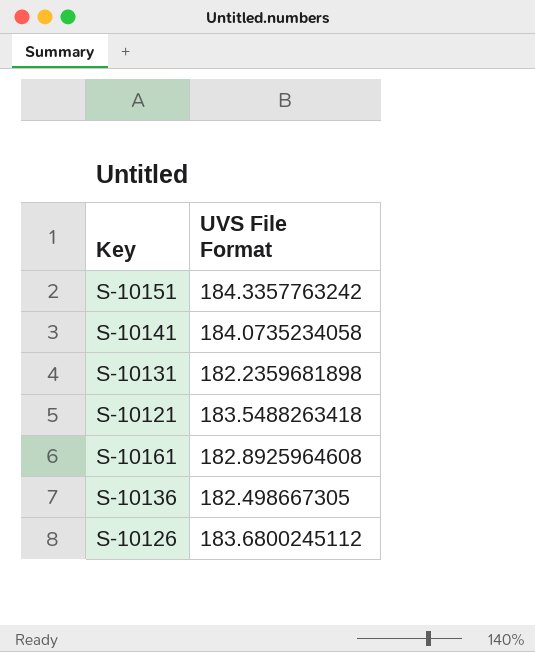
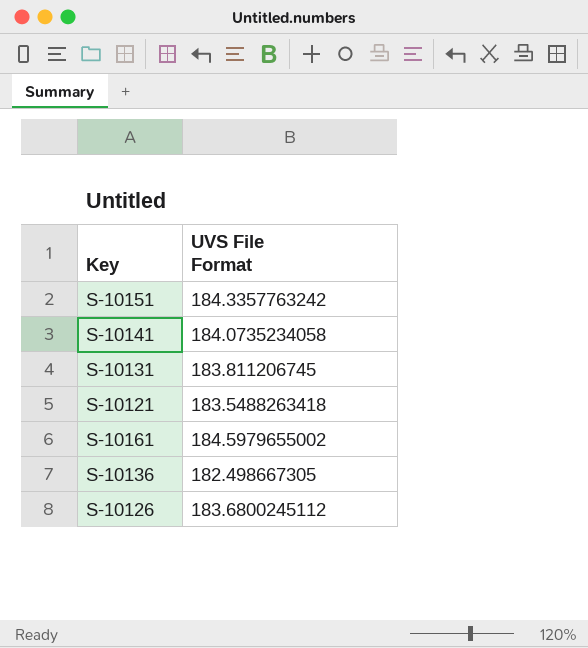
S-10131 | UVS File Format: 182.2359681898 -> 183.811206745
S-10161 | UVS File Format: 182.8925964608 -> 184.5979655002

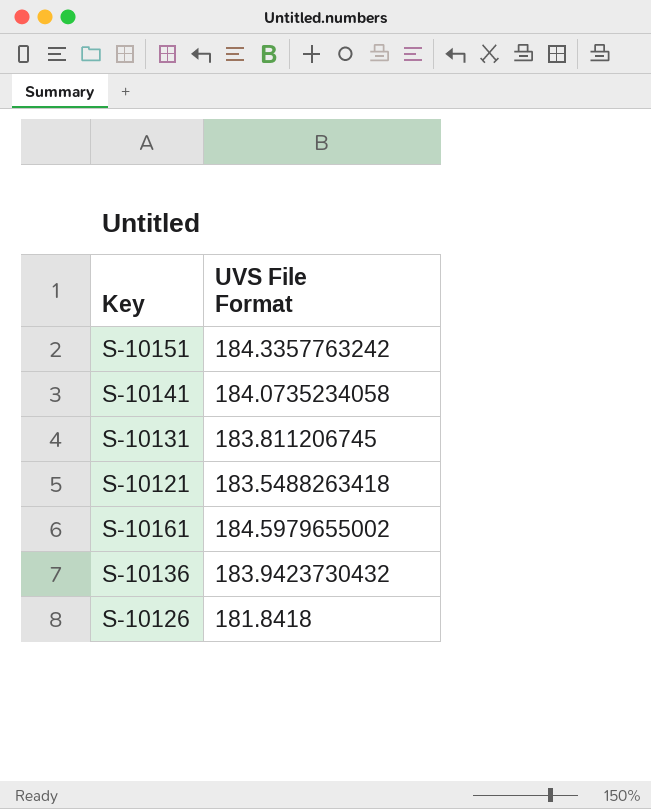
S-10136 | UVS File Format: 182.498667305 -> 183.9423730432
S-10126 | UVS File Format: 183.6800245112 -> 181.8418

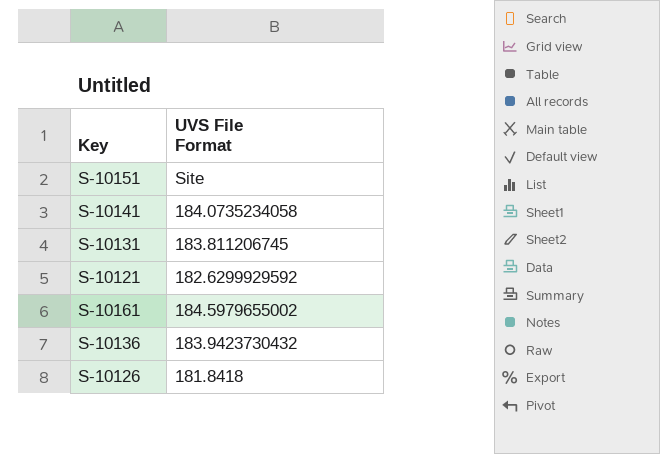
S-10151 | UVS File Format: 184.3357763242 -> Site
S-10121 | UVS File Format: 183.5488263418 -> 182.6299929592

